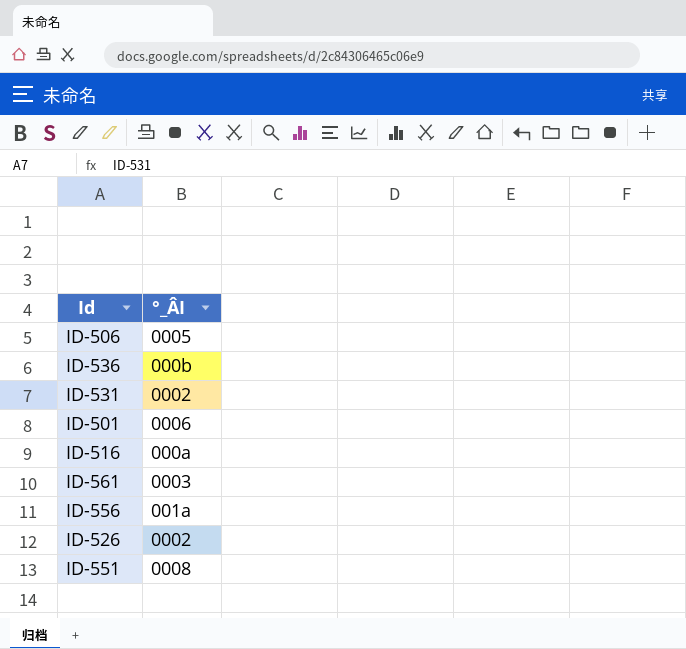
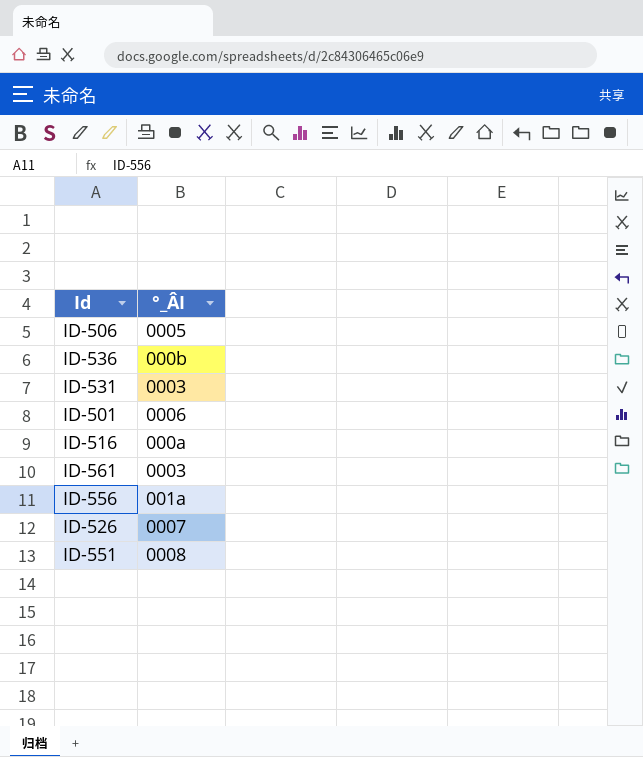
ID-531 | °_ÂI: 0002 -> 0003
ID-526 | °_ÂI: 0002 -> 0007

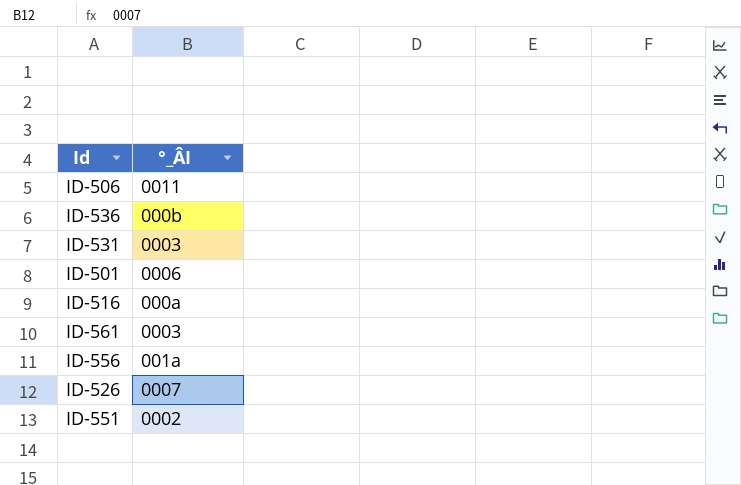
ID-506 | °_ÂI: 0005 -> 0011
ID-551 | °_ÂI: 0008 -> 0002

